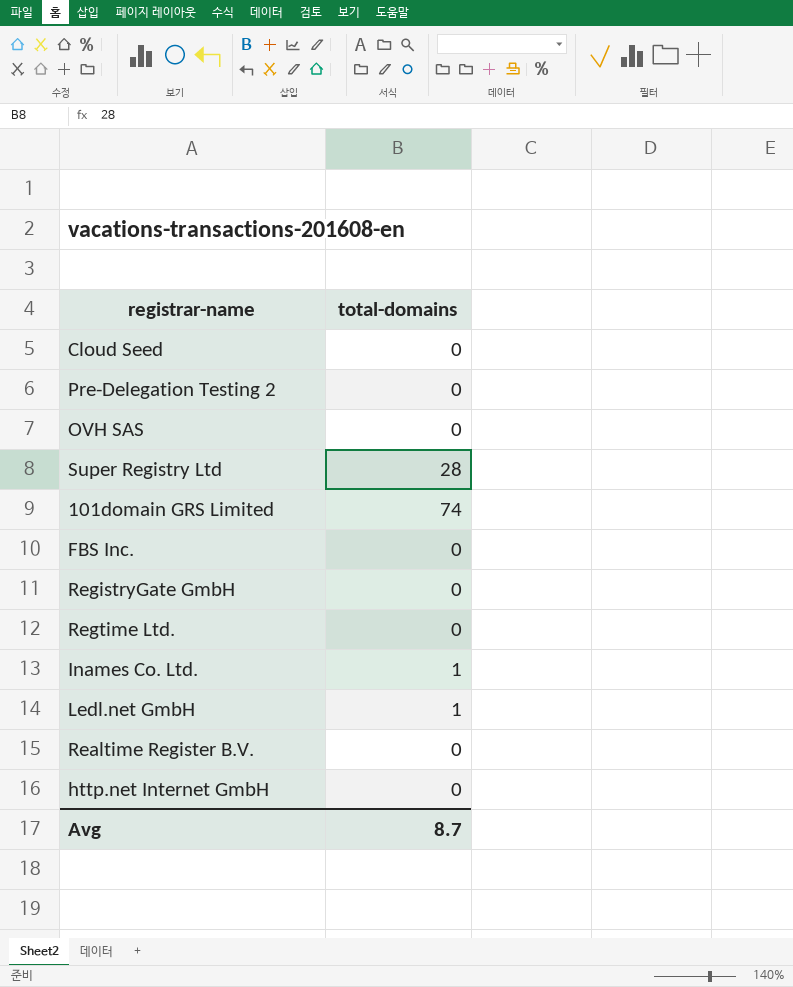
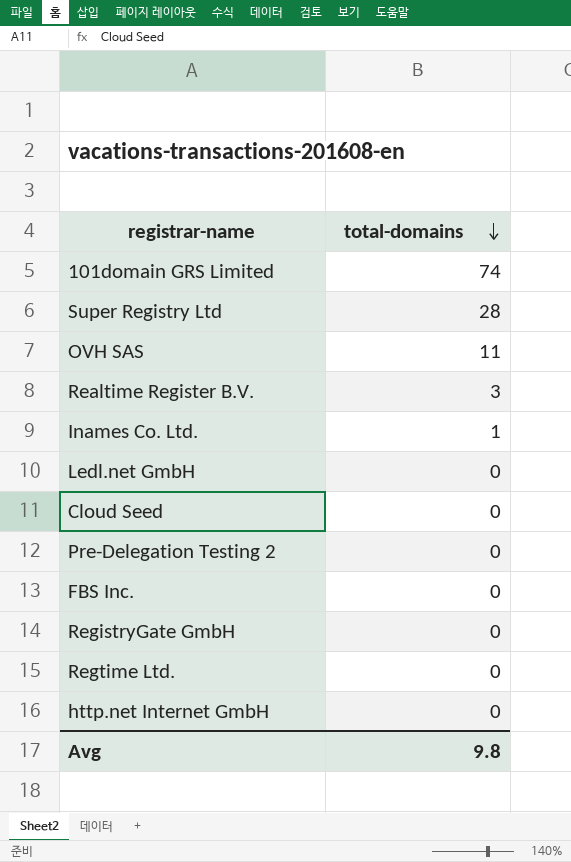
row order: none -> total-domains descending
OVH SAS | total-domains: 0 -> 11
Realtime Register B.V. | total-domains: 0 -> 3
Ledl.net GmbH | total-domains: 1 -> 0
Avg | total-domains: 8.7 -> 9.8

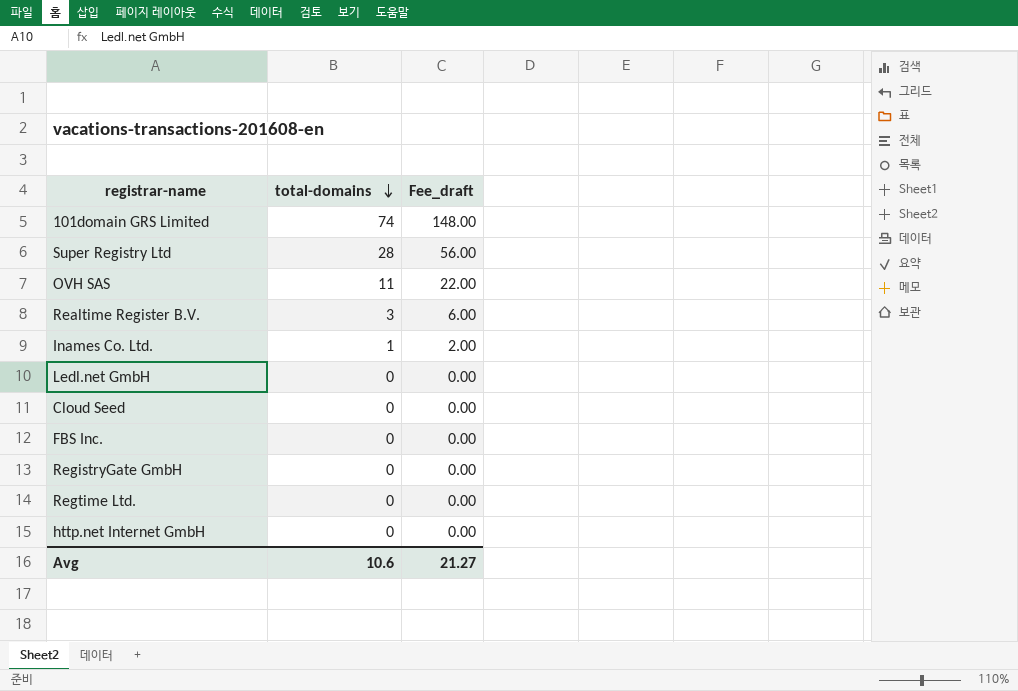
column Fee_draft | formula: none -> [total-domains] * 2
row Pre-Delegation Testing 2: 0 -> none
Avg | total-domains: 9.8 -> 10.6

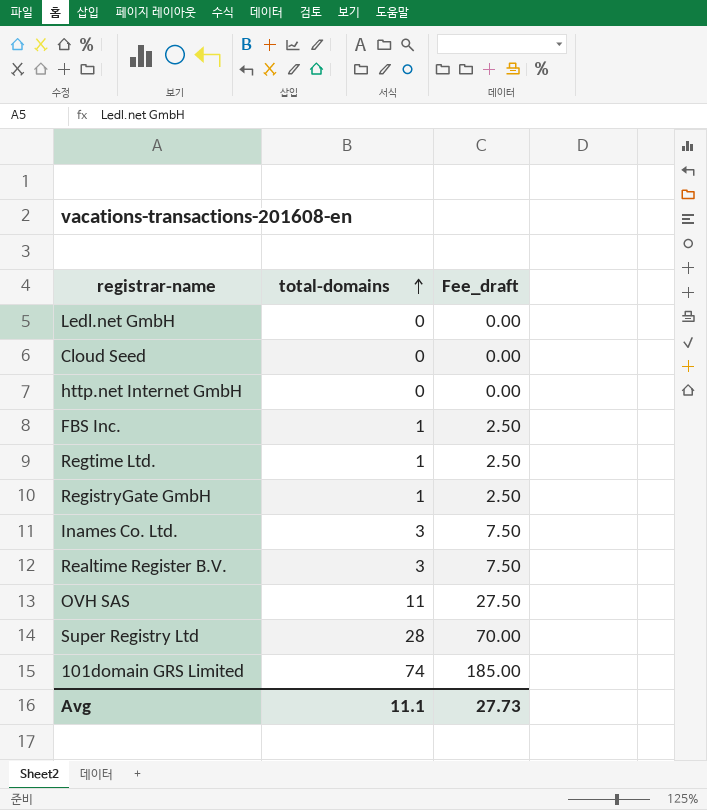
row order: total-domains descending -> total-domains ascending
column Fee_draft | formula: [total-domains] * 2 -> [total-domains] * 2.5
FBS Inc. | total-domains: 0 -> 1
Regtime Ltd. | total-domains: 0 -> 1
RegistryGate GmbH | total-domains: 0 -> 1
Inames Co. Ltd. | total-domains: 1 -> 3
Avg | total-domains: 10.6 -> 11.1
Avg | Fee_draft: 21.27 -> 27.73

